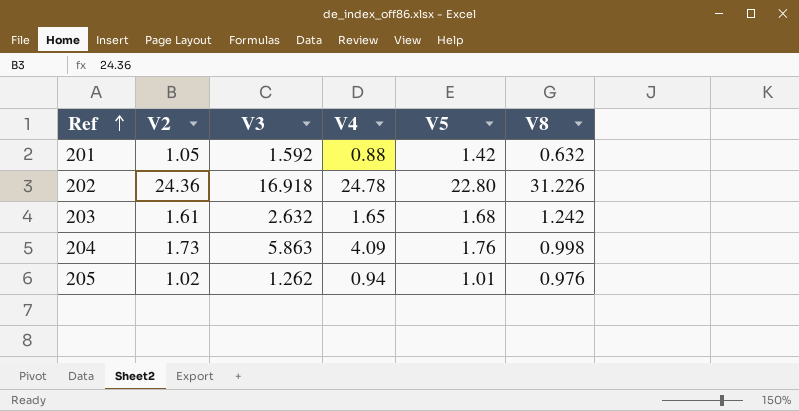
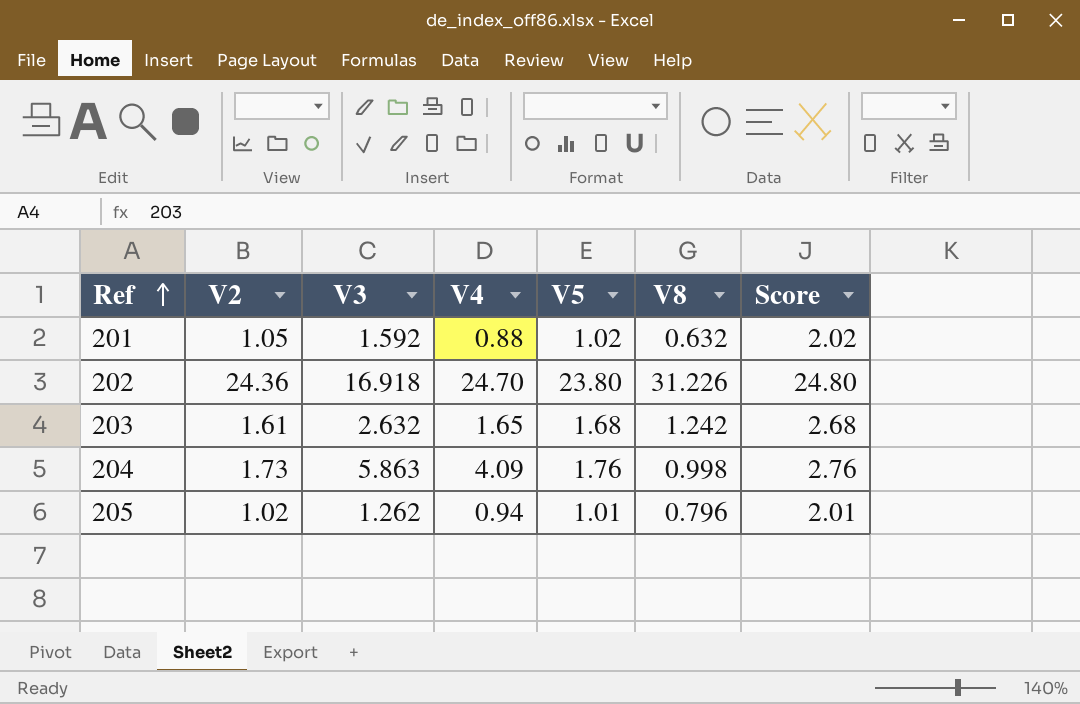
column Score | formula: none -> [V5] + 1
201 | V5: 1.42 -> 1.02
202 | V4: 24.78 -> 24.70
202 | V5: 22.80 -> 23.80
205 | V8: 0.976 -> 0.796

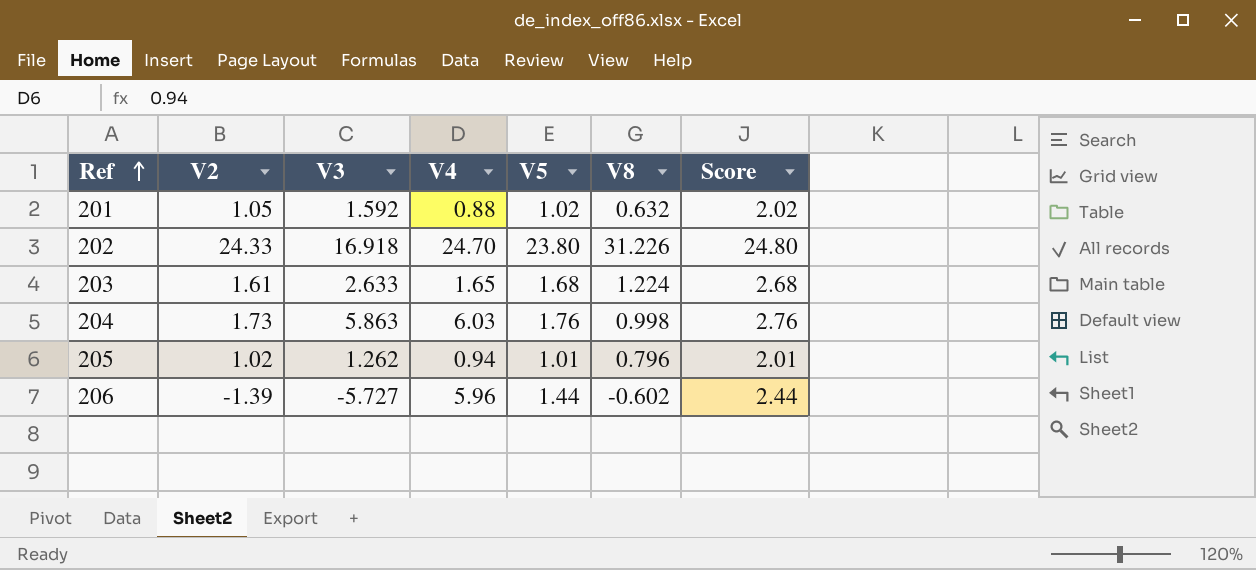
202 | V2: 24.36 -> 24.33
203 | V3: 2.632 -> 2.633
203 | V8: 1.242 -> 1.224
204 | V4: 4.09 -> 6.03
row 206: none -> -1.39 | -5.727 | 5.96 | 1.44 | -0.602 | 2.44

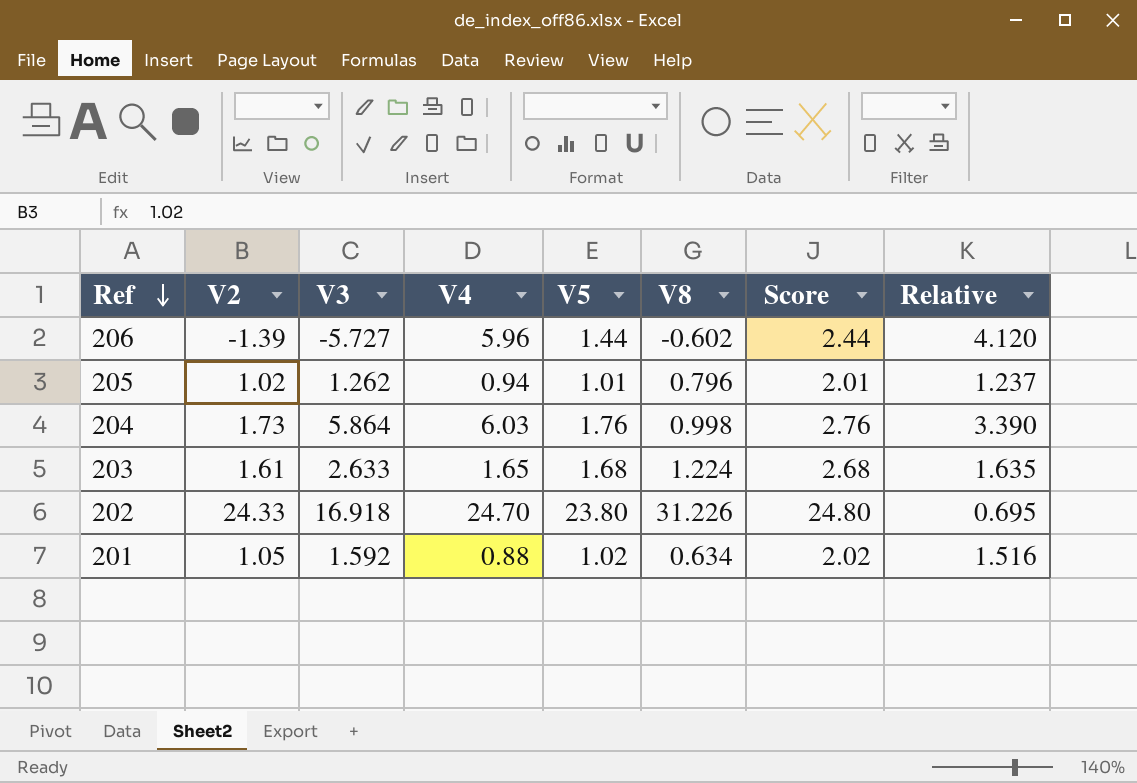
row order: Ref ascending -> Ref descending
column Relative | formula: none -> [V3] / [V2]
204 | V3: 5.863 -> 5.864
201 | V8: 0.632 -> 0.634

